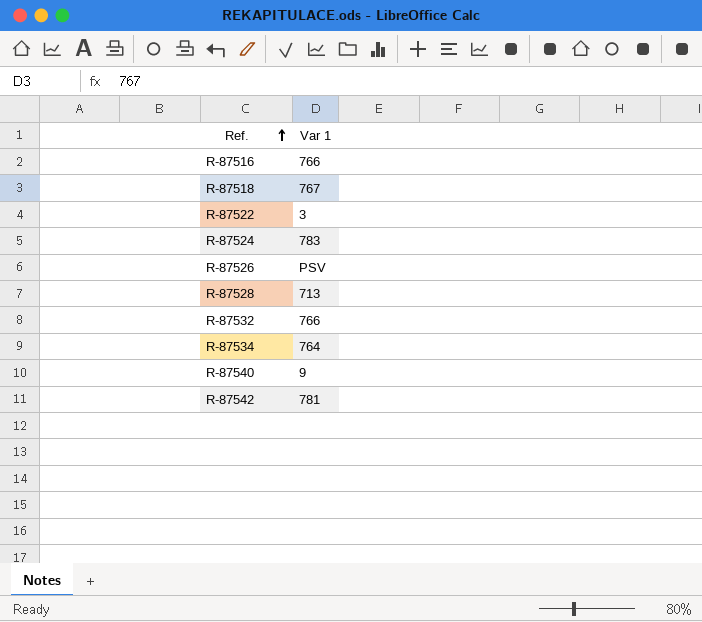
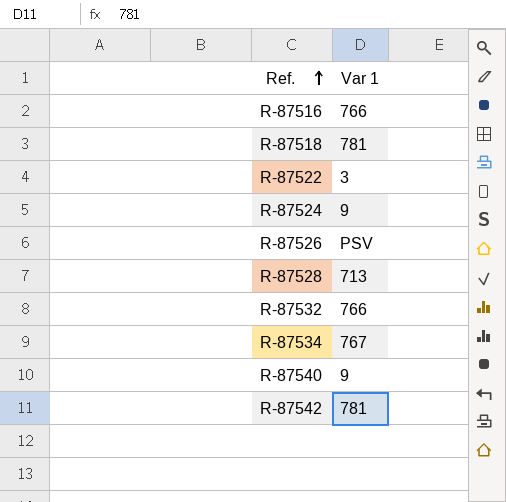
R-87518 | Var 1: 767 -> 781
R-87524 | Var 1: 783 -> 9
R-87534 | Var 1: 764 -> 767

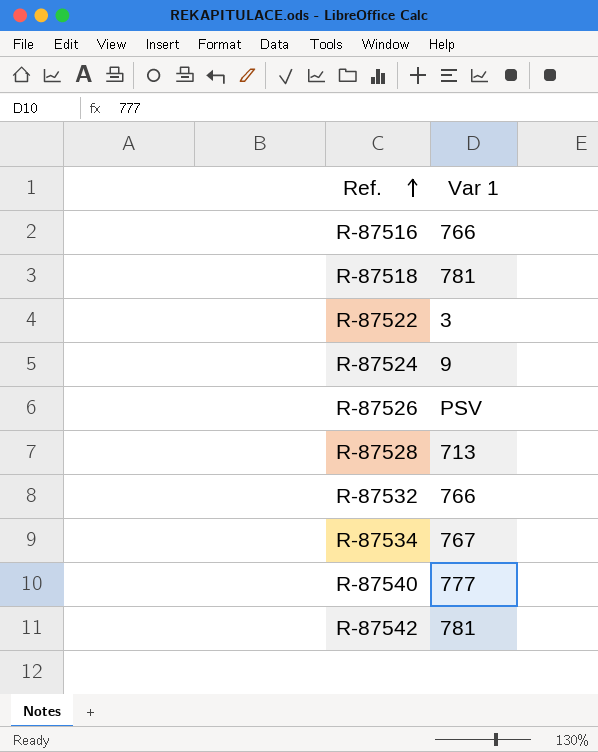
R-87540 | Var 1: 9 -> 777

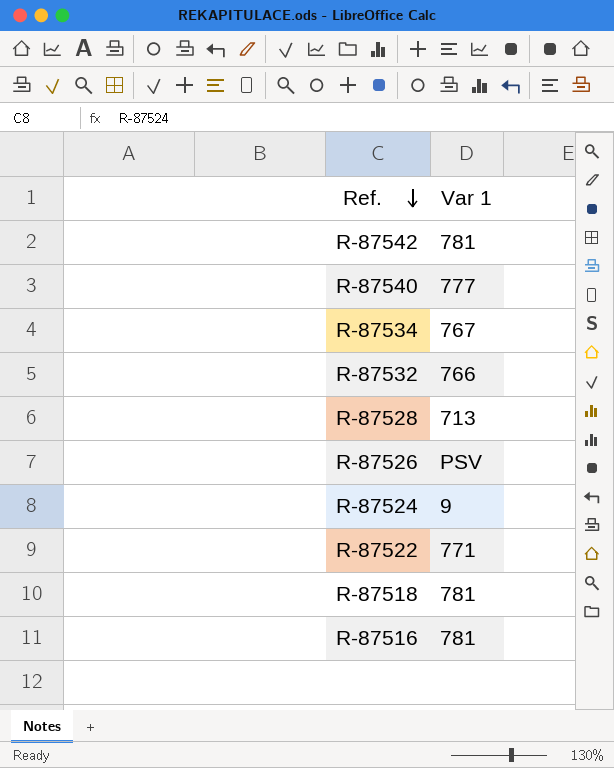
row order: Ref. ascending -> Ref. descending
R-87522 | Var 1: 3 -> 771
R-87516 | Var 1: 766 -> 781

